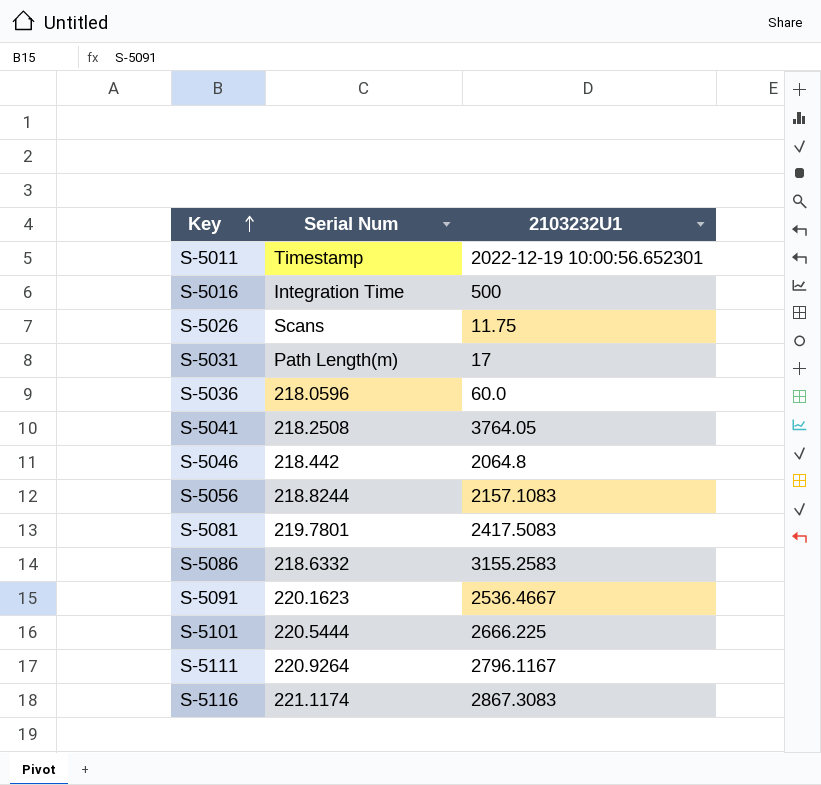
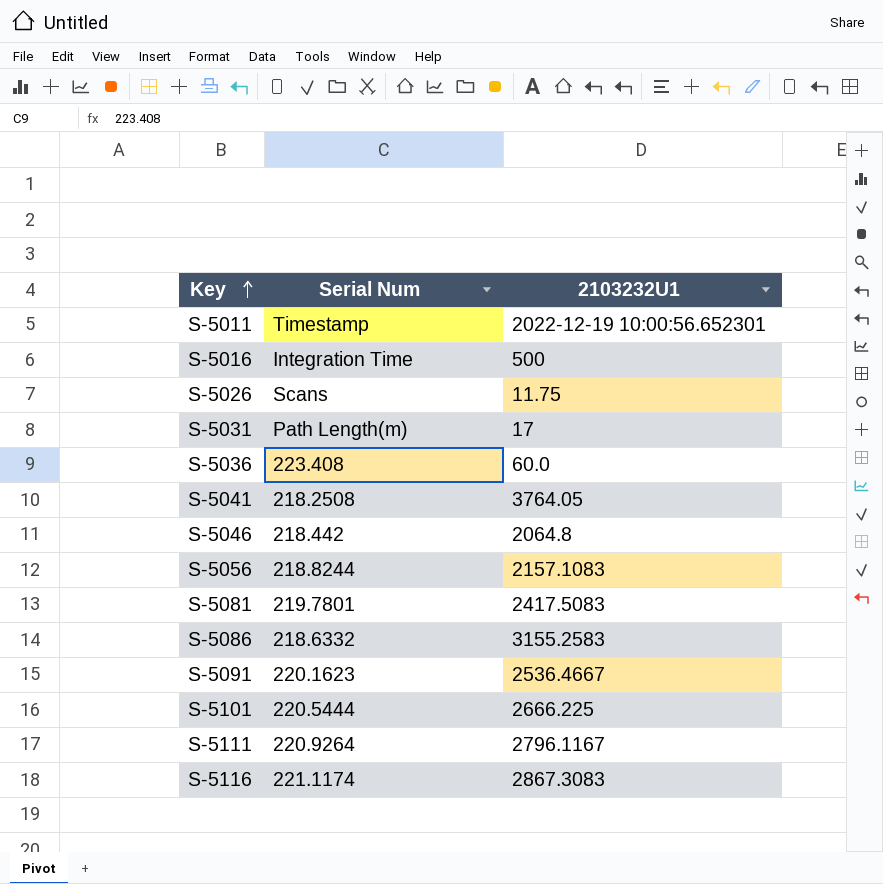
S-5036 | Serial Num: 218.0596 -> 223.408

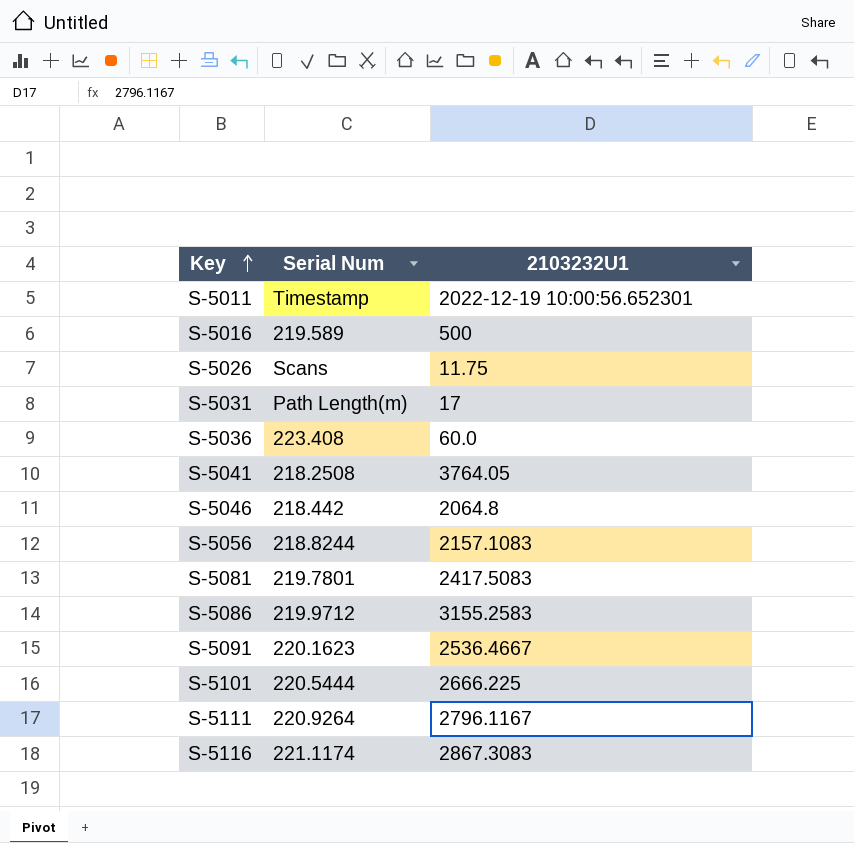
S-5016 | Serial Num: Integration Time -> 219.589
S-5086 | Serial Num: 218.6332 -> 219.9712

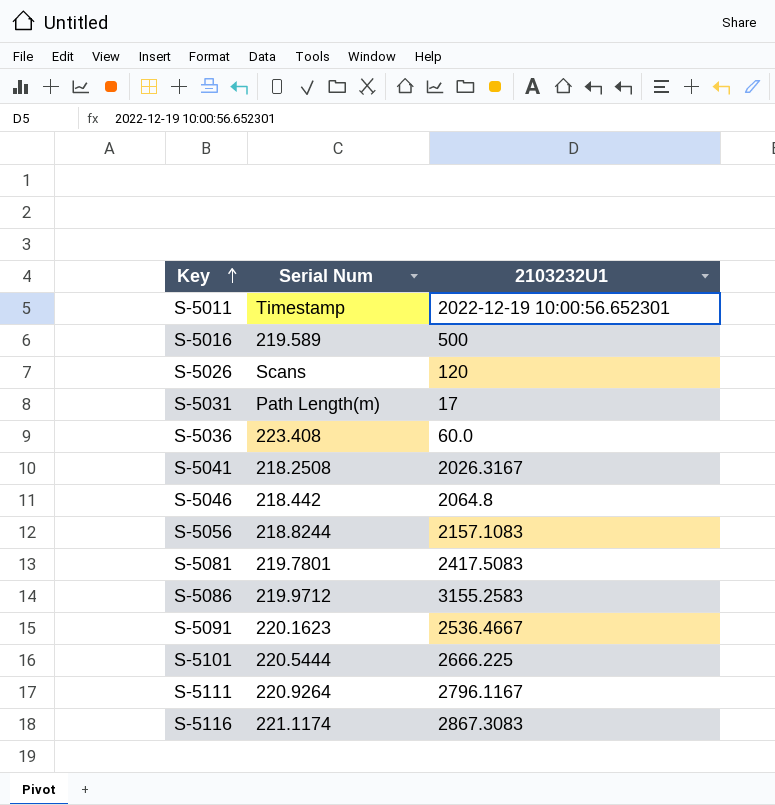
S-5026 | 2103232U1: 11.75 -> 120
S-5041 | 2103232U1: 3764.05 -> 2026.3167

